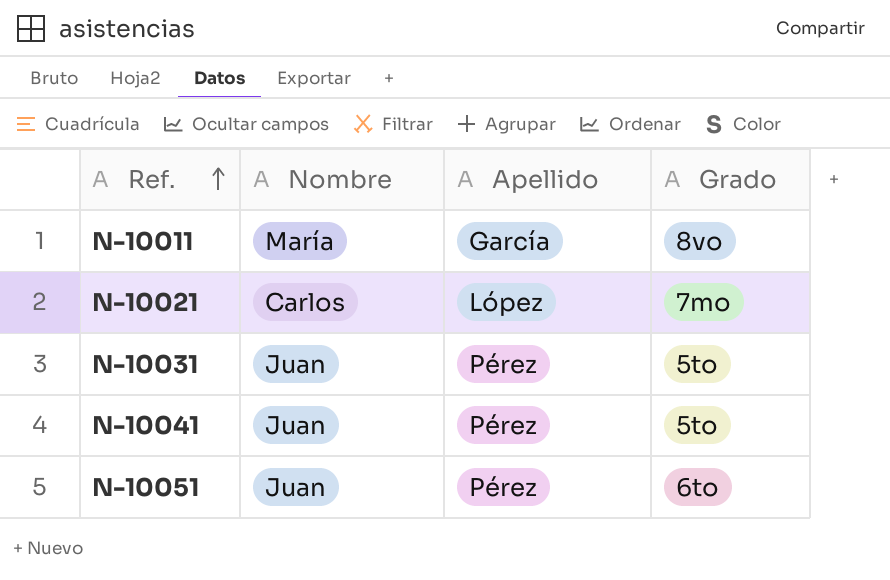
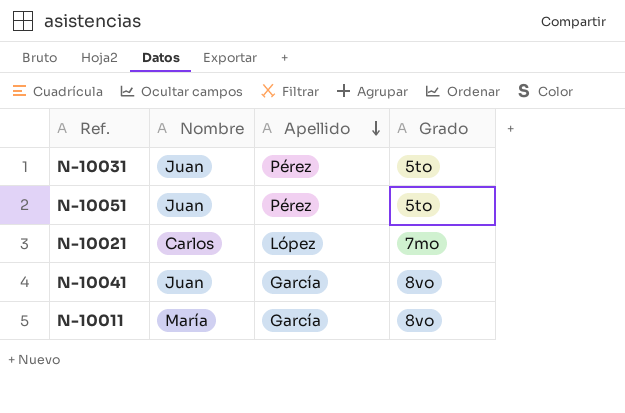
row order: Ref. ascending -> Apellido descending
N-10051 | Grado: 6to -> 5to
N-10041 | Apellido: Pérez -> García
N-10041 | Grado: 5to -> 8vo

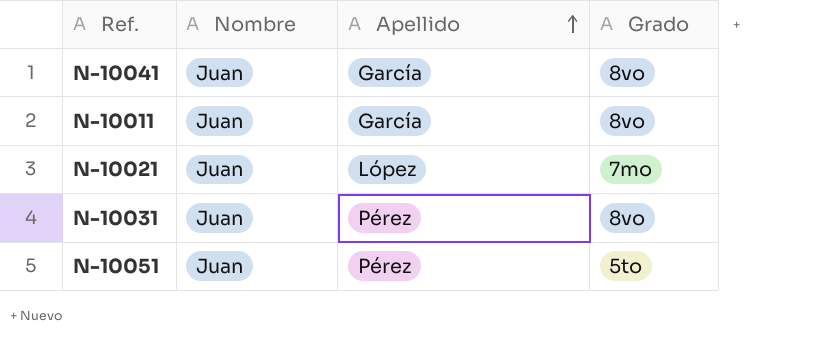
row order: Apellido descending -> Apellido ascending
N-10011 | Nombre: María -> Juan
N-10021 | Nombre: Carlos -> Juan
N-10031 | Grado: 5to -> 8vo

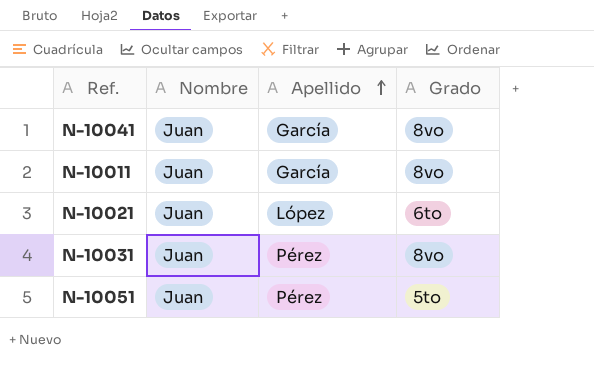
N-10021 | Grado: 7mo -> 6to

